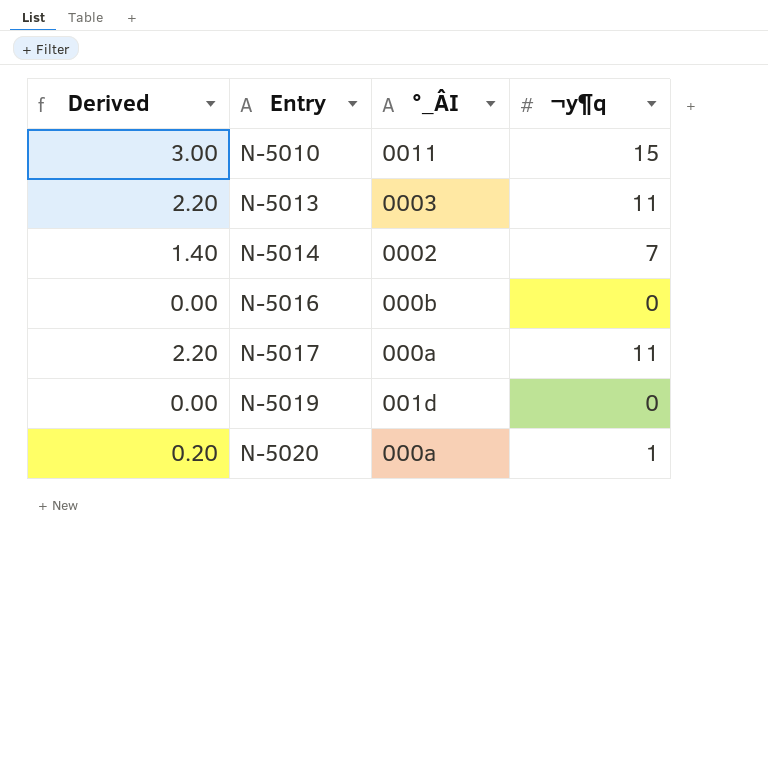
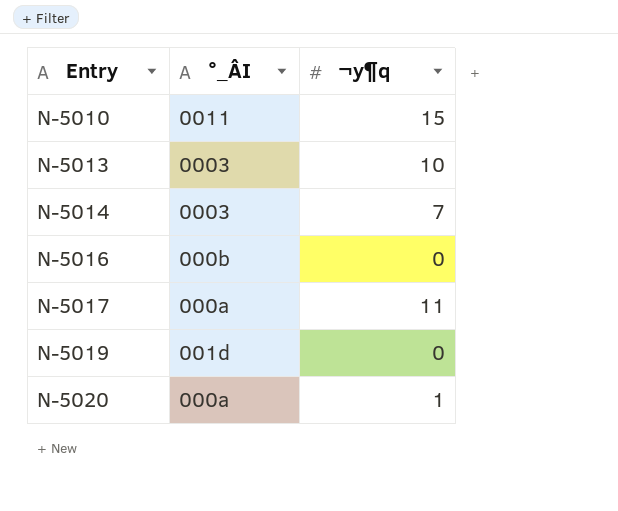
column Derived | formula: [¬y¶q] * 0.2 -> none
N-5013 | ¬y¶q: 11 -> 10
N-5014 | °_ÂI: 0002 -> 0003

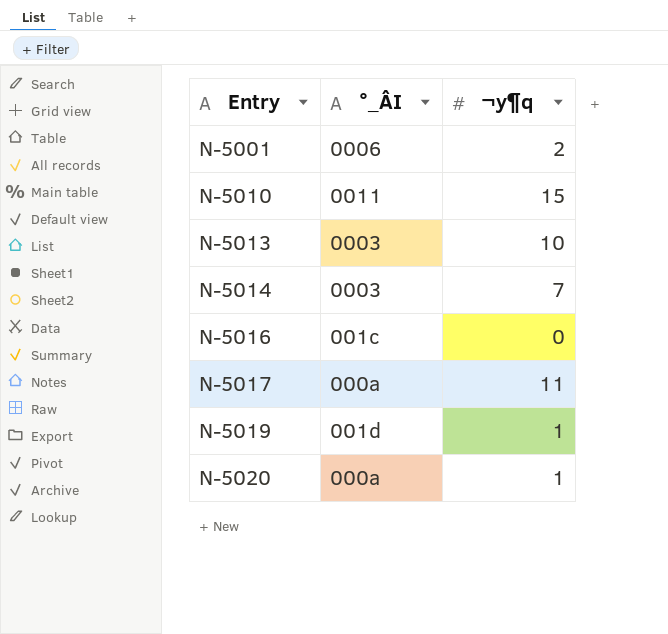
row N-5001: none -> 0006 | 2
N-5016 | °_ÂI: 000b -> 001c
N-5019 | ¬y¶q: 0 -> 1

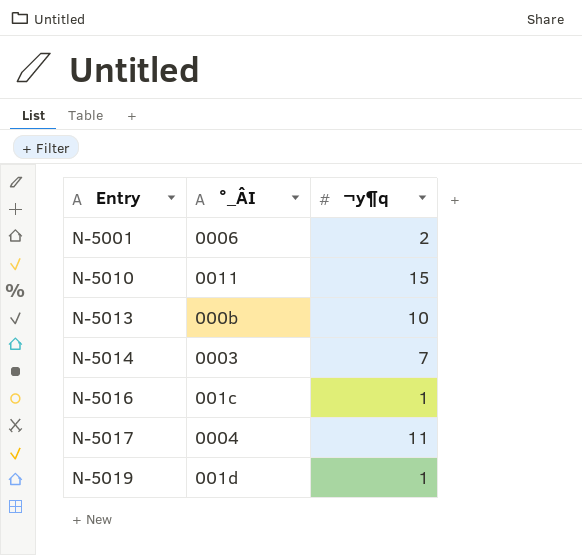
row N-5020: 000a | 1 -> none
N-5013 | °_ÂI: 0003 -> 000b
N-5016 | ¬y¶q: 0 -> 1
N-5017 | °_ÂI: 000a -> 0004

